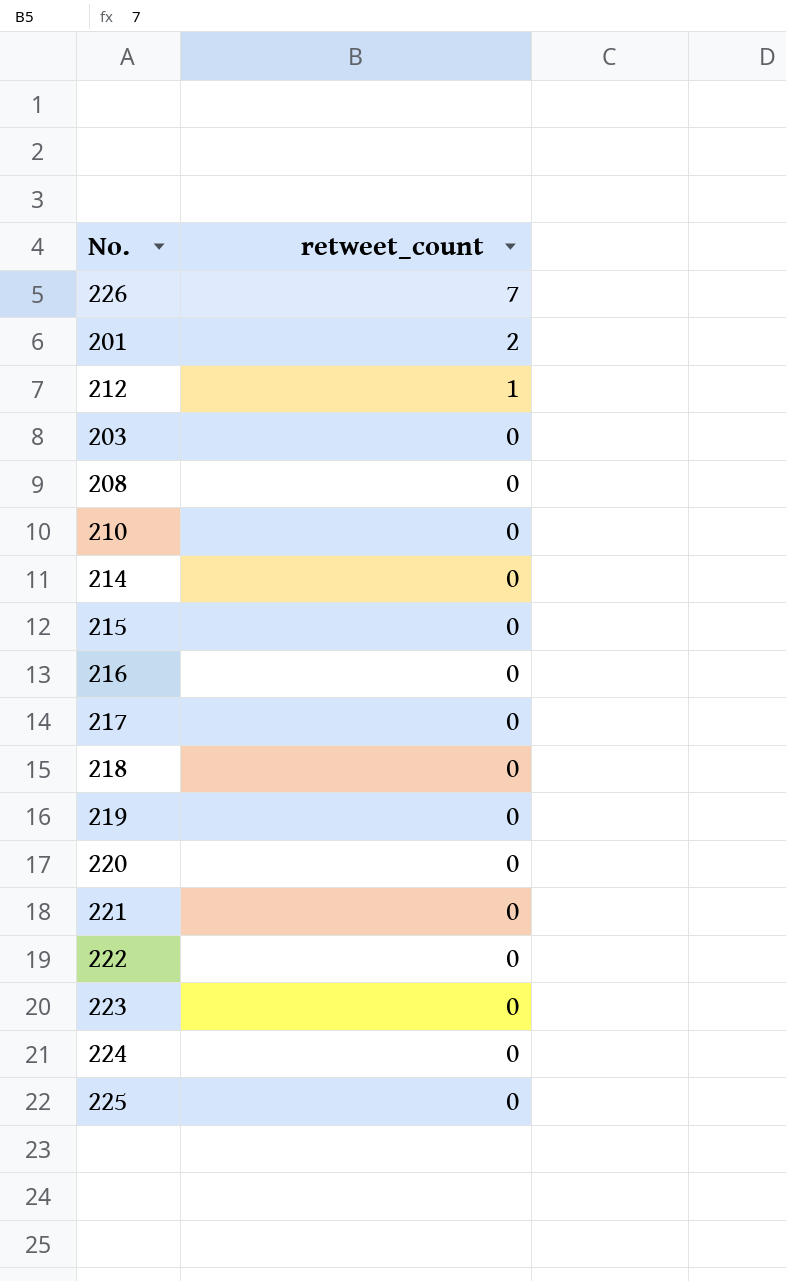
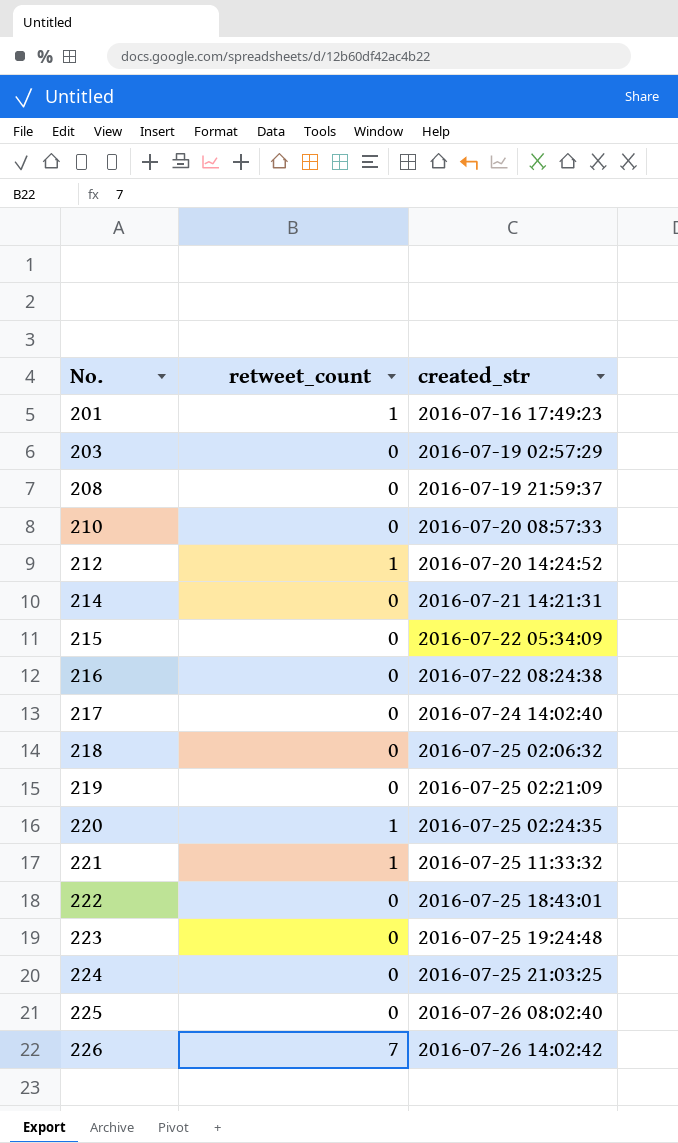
row order: retweet_count descending -> No. ascending
column created_str | position: none -> 3
201 | retweet_count: 2 -> 1
220 | retweet_count: 0 -> 1
221 | retweet_count: 0 -> 1

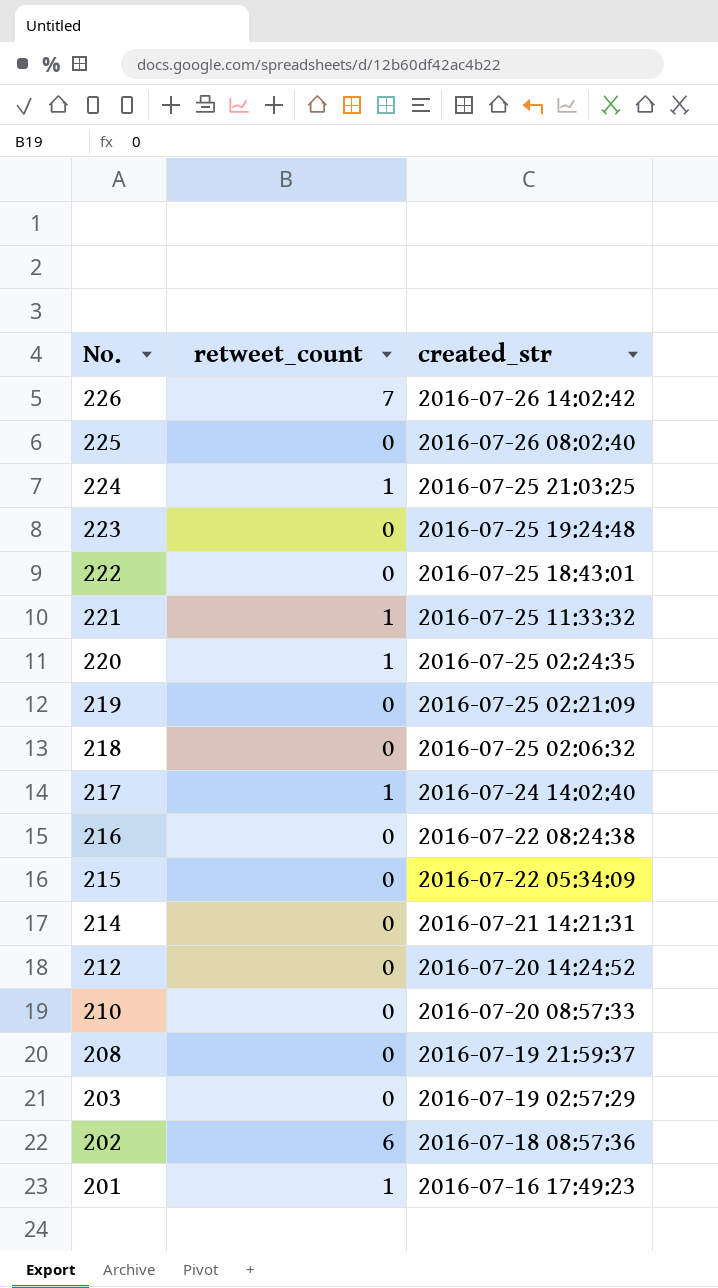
row order: No. ascending -> No. descending
224 | retweet_count: 0 -> 1
217 | retweet_count: 0 -> 1
212 | retweet_count: 1 -> 0
row 202: none -> 6 | 2016-07-18 08:57:36

